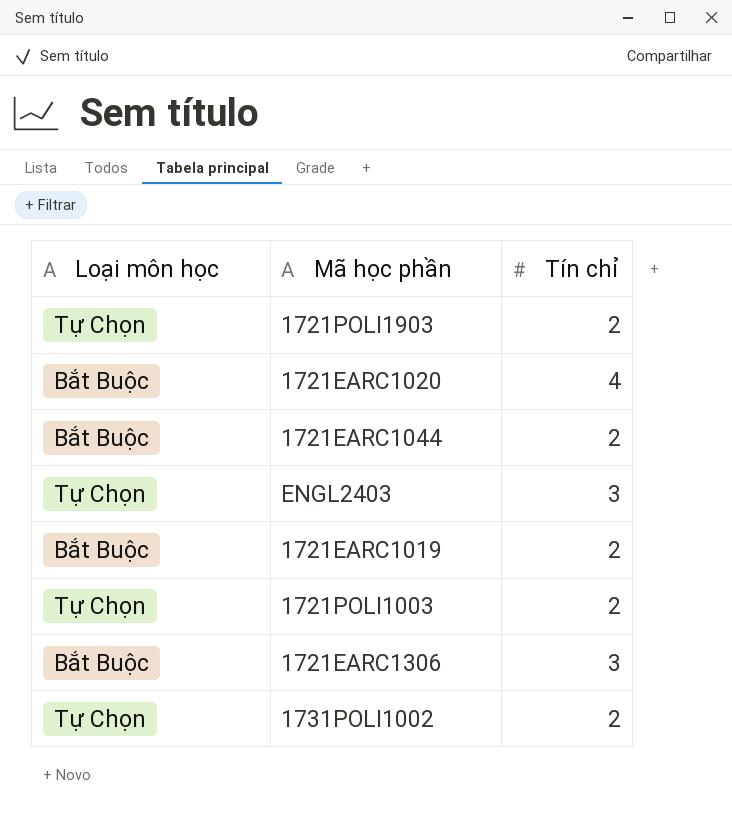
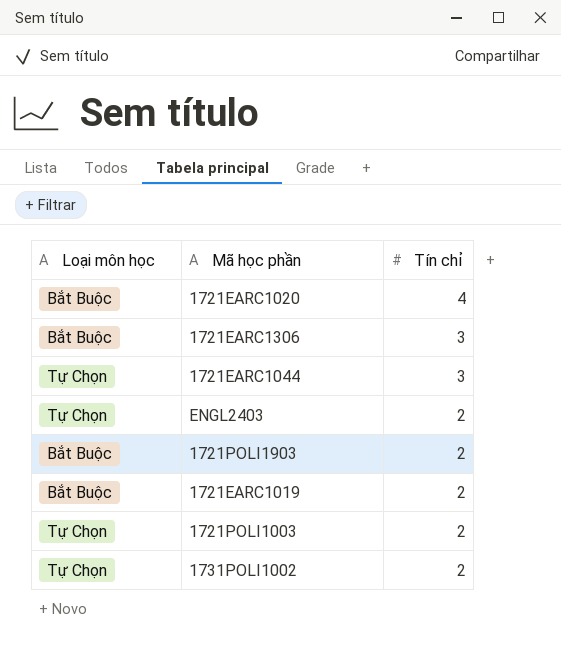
row order: none -> Tín chỉ descending
1721EARC1044 | Loại môn học: Bắt Buộc -> Tự Chọn
1721EARC1044 | Tín chỉ: 2 -> 3
ENGL2403 | Tín chỉ: 3 -> 2
1721POLI1903 | Loại môn học: Tự Chọn -> Bắt Buộc

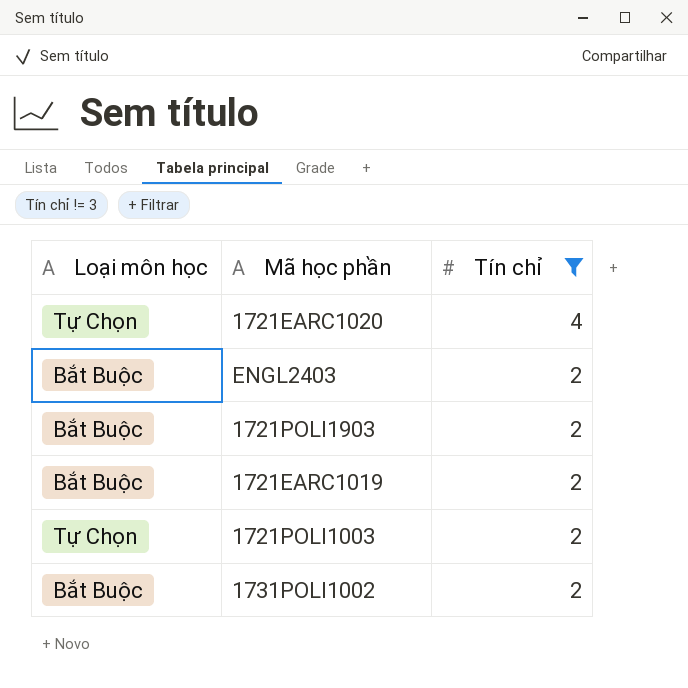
filter: none -> Tín chỉ != 3
1721EARC1020 | Loại môn học: Bắt Buộc -> Tự Chọn
ENGL2403 | Loại môn học: Tự Chọn -> Bắt Buộc
1731POLI1002 | Loại môn học: Tự Chọn -> Bắt Buộc

